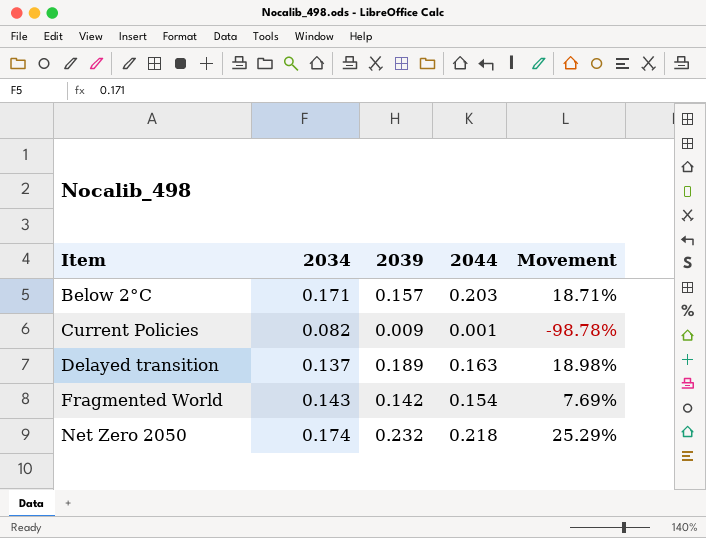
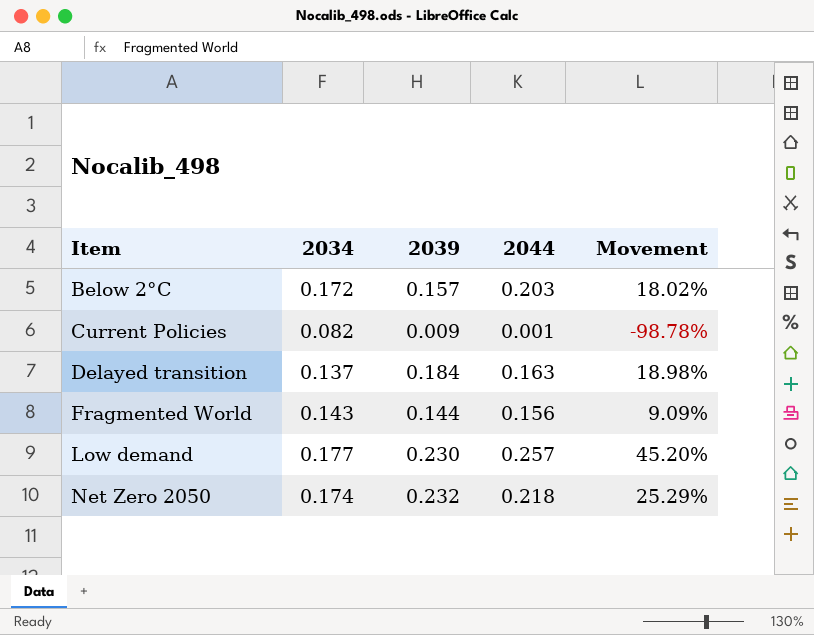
Below 2°C | 2034: 0.171 -> 0.172
Below 2°C | Movement: 18.71% -> 18.02%
Delayed transition | 2039: 0.189 -> 0.184
Fragmented World | 2039: 0.142 -> 0.144
Fragmented World | 2044: 0.154 -> 0.156
Fragmented World | Movement: 7.69% -> 9.09%
row Low demand: none -> 0.177 | 0.230 | 0.257 | 45.20%

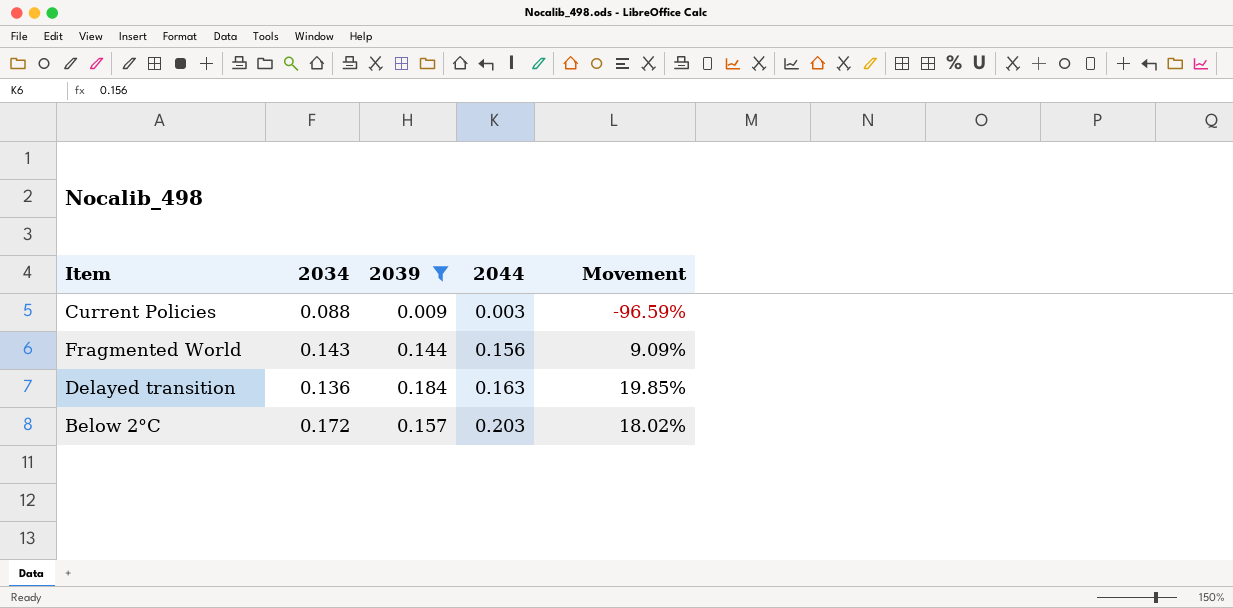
filter: none -> 2039 <= 0.184
row order: Item ascending -> 2044 ascending
Current Policies | 2034: 0.082 -> 0.088
Current Policies | 2044: 0.001 -> 0.003
Current Policies | Movement: -98.78% -> -96.59%
Delayed transition | 2034: 0.137 -> 0.136
Delayed transition | Movement: 18.98% -> 19.85%

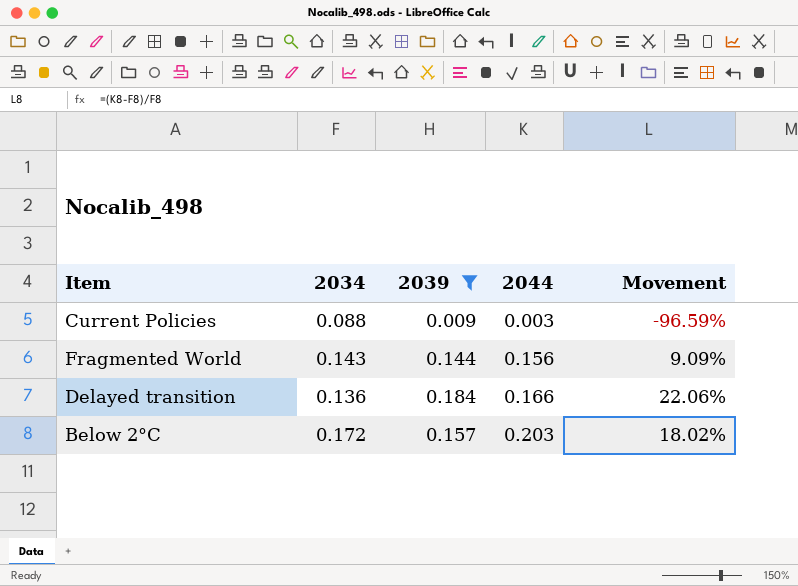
Delayed transition | 2044: 0.163 -> 0.166
Delayed transition | Movement: 19.85% -> 22.06%

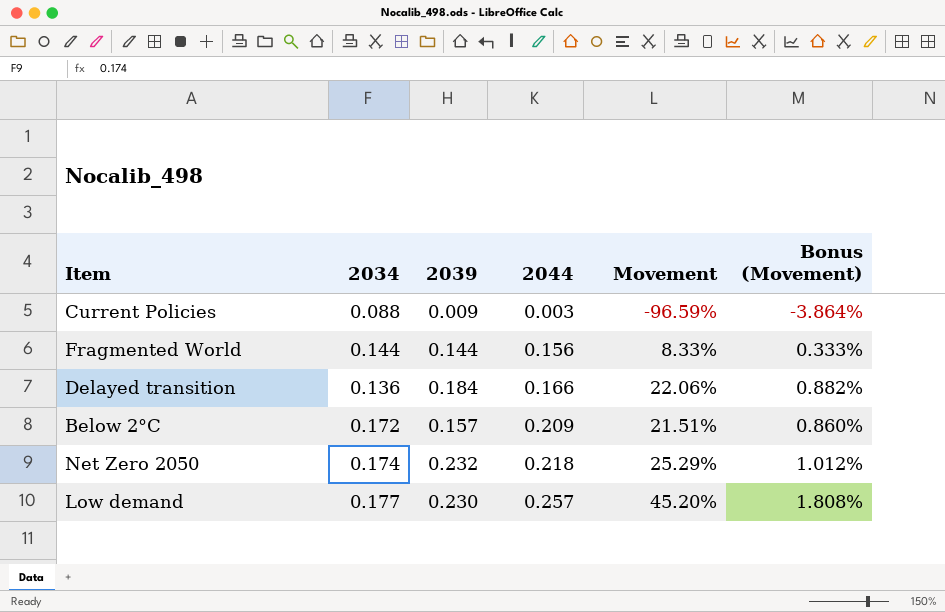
filter: 2039 <= 0.184 -> none
column Bonus (Movement) | formula: none -> [Movement] * 0.04
Fragmented World | 2034: 0.143 -> 0.144
Fragmented World | Movement: 9.09% -> 8.33%
Below 2°C | 2044: 0.203 -> 0.209
Below 2°C | Movement: 18.02% -> 21.51%

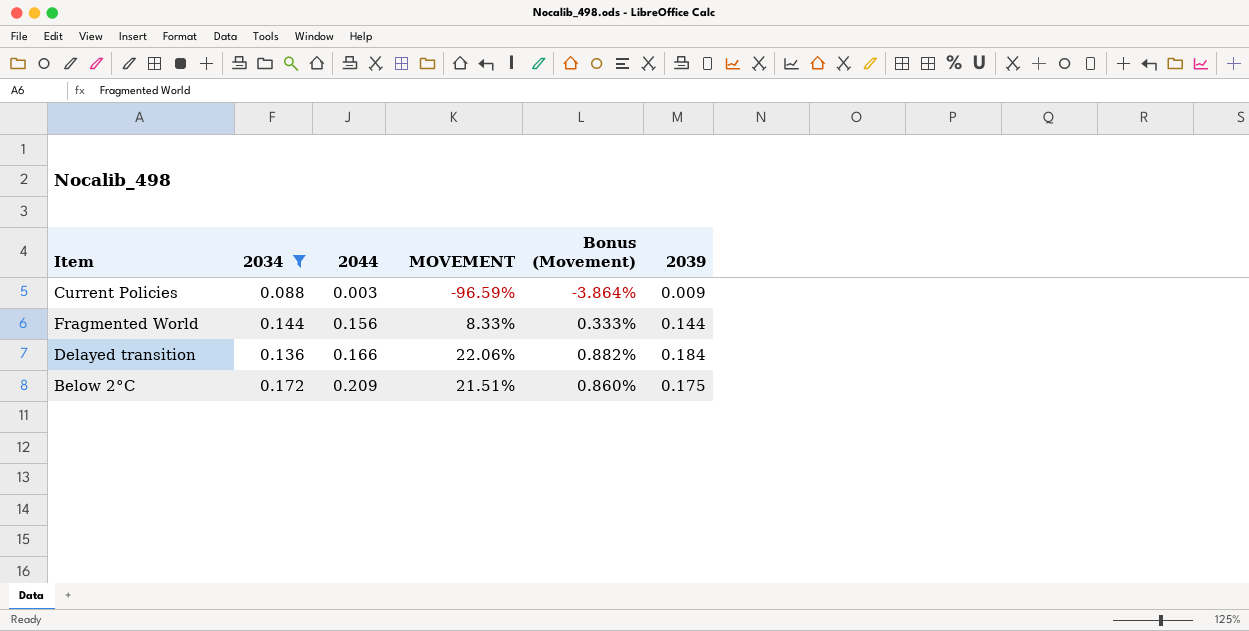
filter: none -> 2034 <= 0.172
column name: Movement -> MOVEMENT
column 2039 | position: 3 -> 6
Below 2°C | 2039: 0.157 -> 0.175

